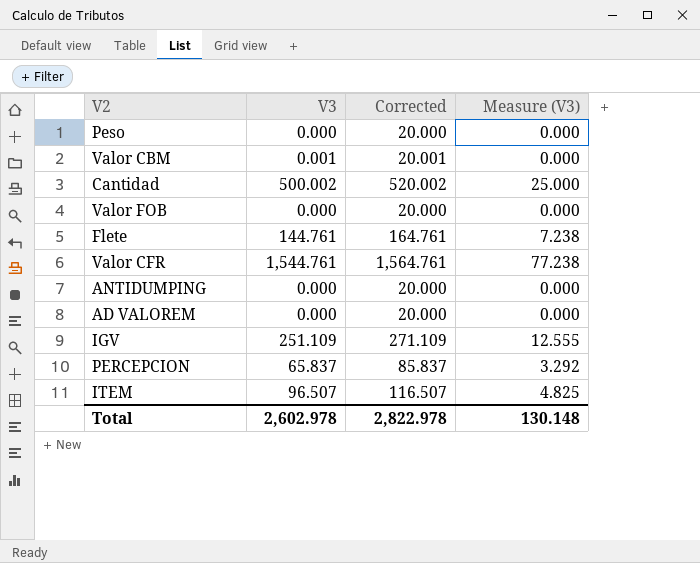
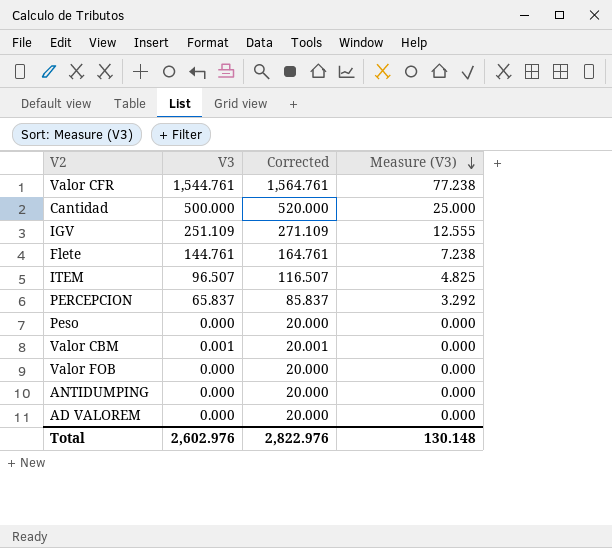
row order: none -> Measure (V3) descending
Cantidad | V3: 500.002 -> 500.000
Cantidad | Corrected: 520.002 -> 520.000
Total | V3: 2,602.978 -> 2,602.976
Total | Corrected: 2,822.978 -> 2,822.976

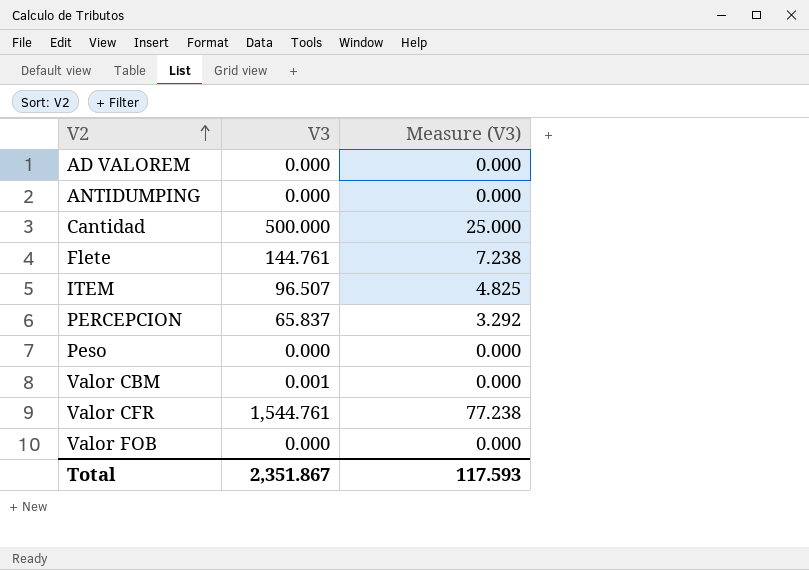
row order: Measure (V3) descending -> V2 ascending
column Corrected | formula: [V3] + 20 -> none
row IGV: 251.109 | 271.109 | 12.555 -> none
Total | V3: 2,602.976 -> 2,351.867
Total | Measure (V3): 130.148 -> 117.593

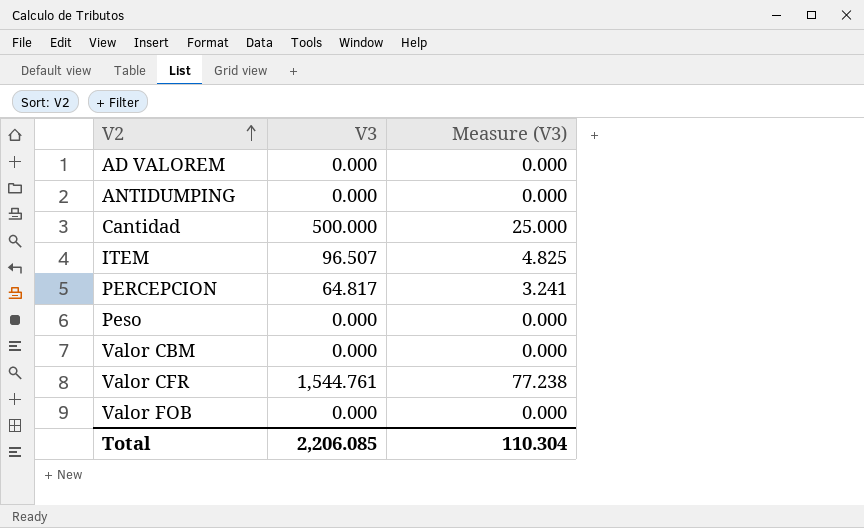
row Flete: 144.761 | 7.238 -> none
PERCEPCION | V3: 65.837 -> 64.817
PERCEPCION | Measure (V3): 3.292 -> 3.241
Valor CBM | V3: 0.001 -> 0.000
Total | V3: 2,351.867 -> 2,206.085
Total | Measure (V3): 117.593 -> 110.304

